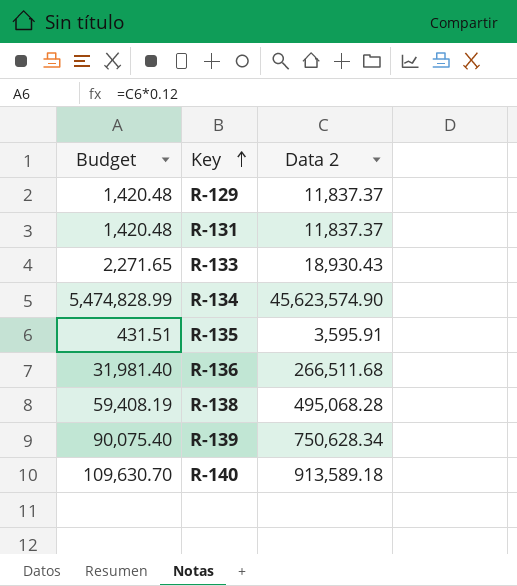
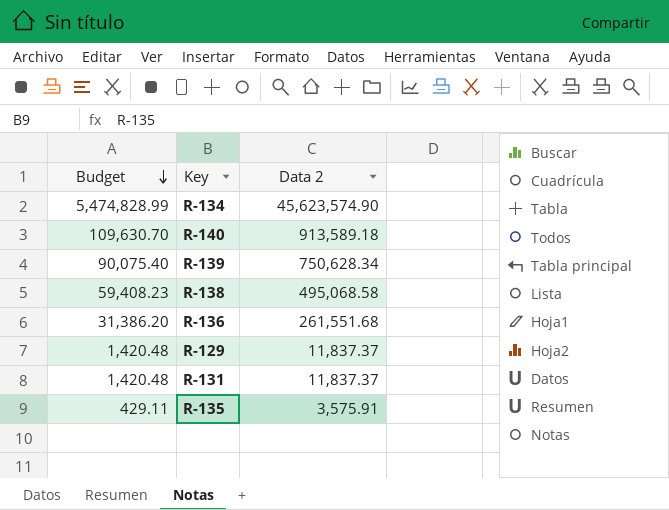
row order: Key ascending -> Budget descending
row R-133: 2,271.65 | 18,930.43 -> none
R-138 | Budget: 59,408.19 -> 59,408.23
R-138 | Data 2: 495,068.28 -> 495,068.58
R-136 | Budget: 31,981.40 -> 31,386.20
R-136 | Data 2: 266,511.68 -> 261,551.68
R-135 | Budget: 431.51 -> 429.11
R-135 | Data 2: 3,595.91 -> 3,575.91

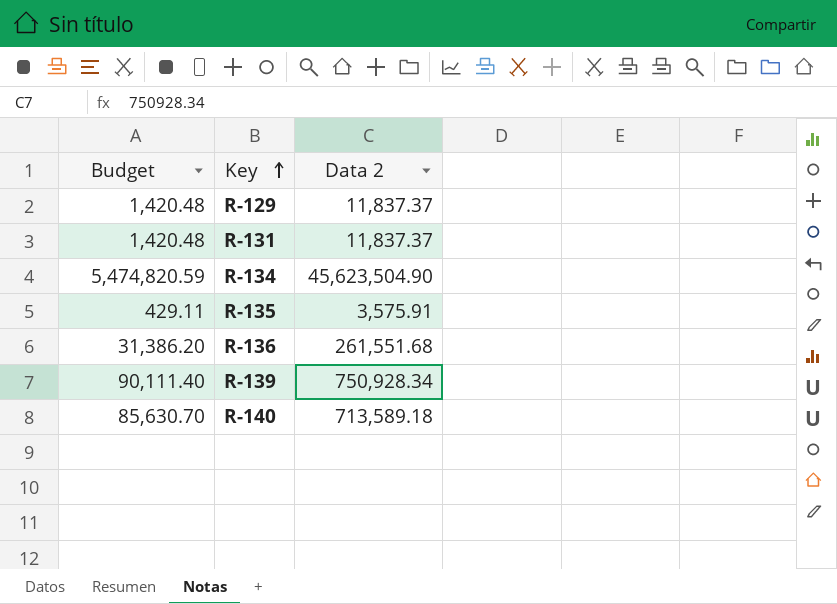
row order: Budget descending -> Key ascending
row R-138: 59,408.23 | 495,068.58 -> none
R-134 | Budget: 5,474,828.99 -> 5,474,820.59
R-134 | Data 2: 45,623,574.90 -> 45,623,504.90
R-139 | Budget: 90,075.40 -> 90,111.40
R-139 | Data 2: 750,628.34 -> 750,928.34
R-140 | Budget: 109,630.70 -> 85,630.70
R-140 | Data 2: 913,589.18 -> 713,589.18

